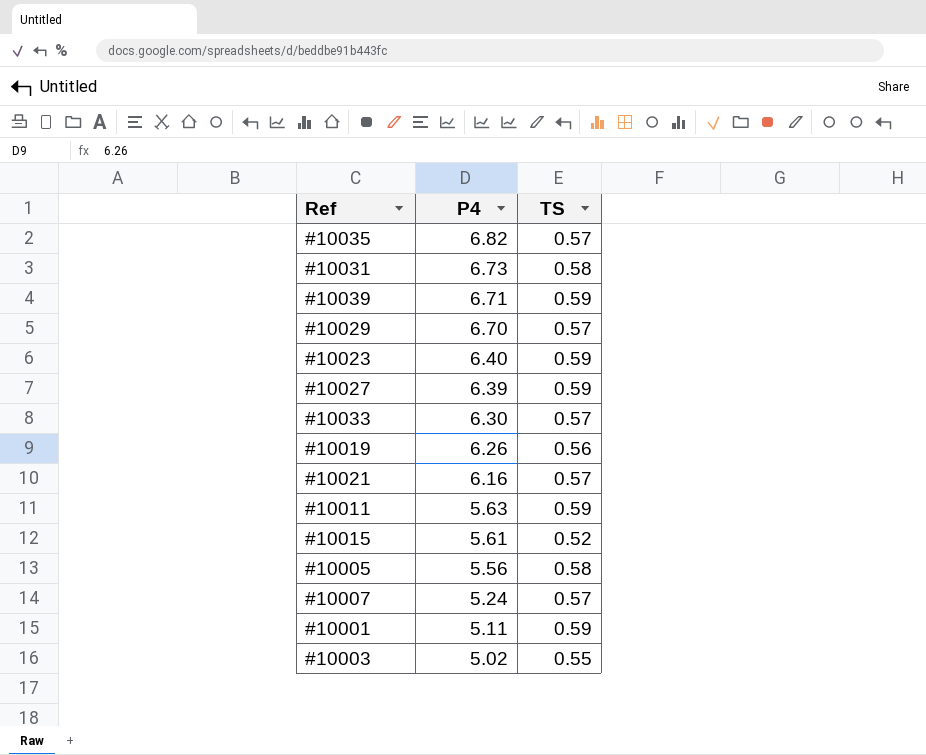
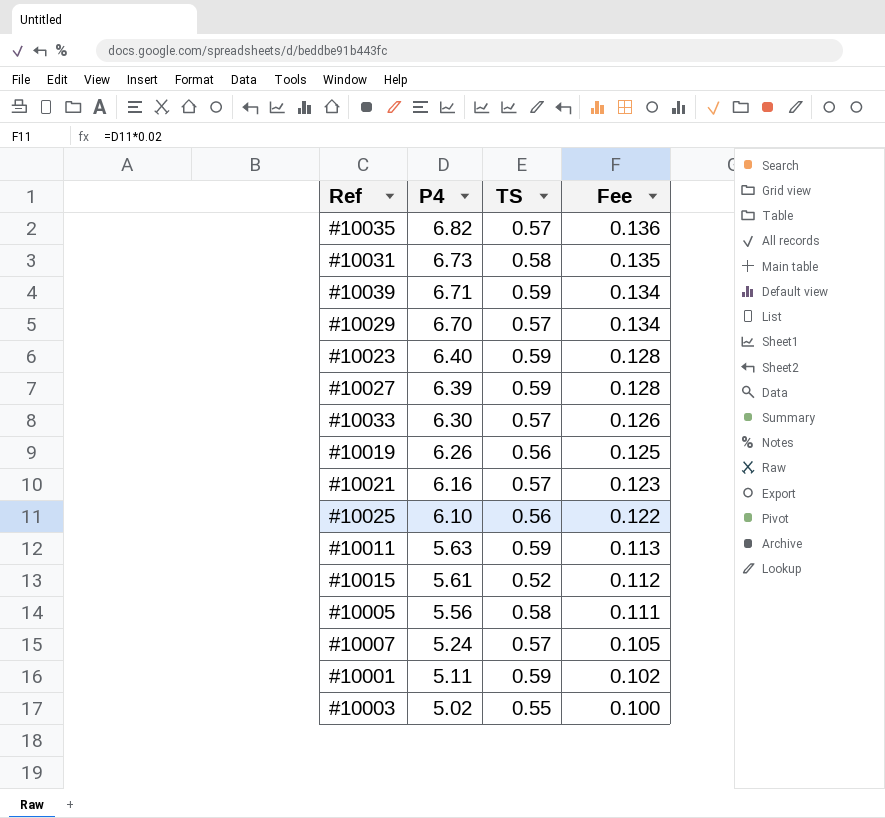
column Fee | formula: none -> [P4] * 0.02
row #10025: none -> 6.10 | 0.56 | 0.122

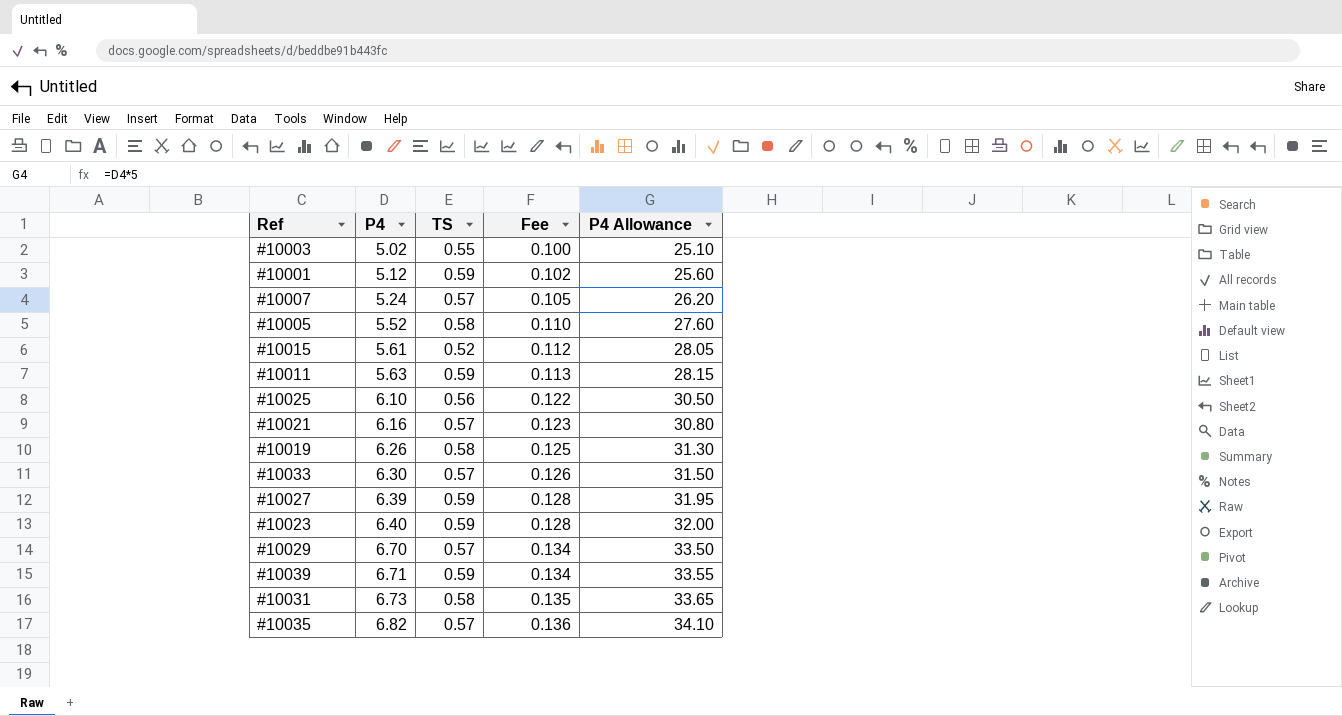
row order: P4 descending -> P4 ascending
column P4 Allowance | formula: none -> [P4] * 5
#10001 | P4: 5.11 -> 5.12
#10005 | P4: 5.56 -> 5.52
#10005 | Fee: 0.111 -> 0.110
#10019 | TS: 0.56 -> 0.58

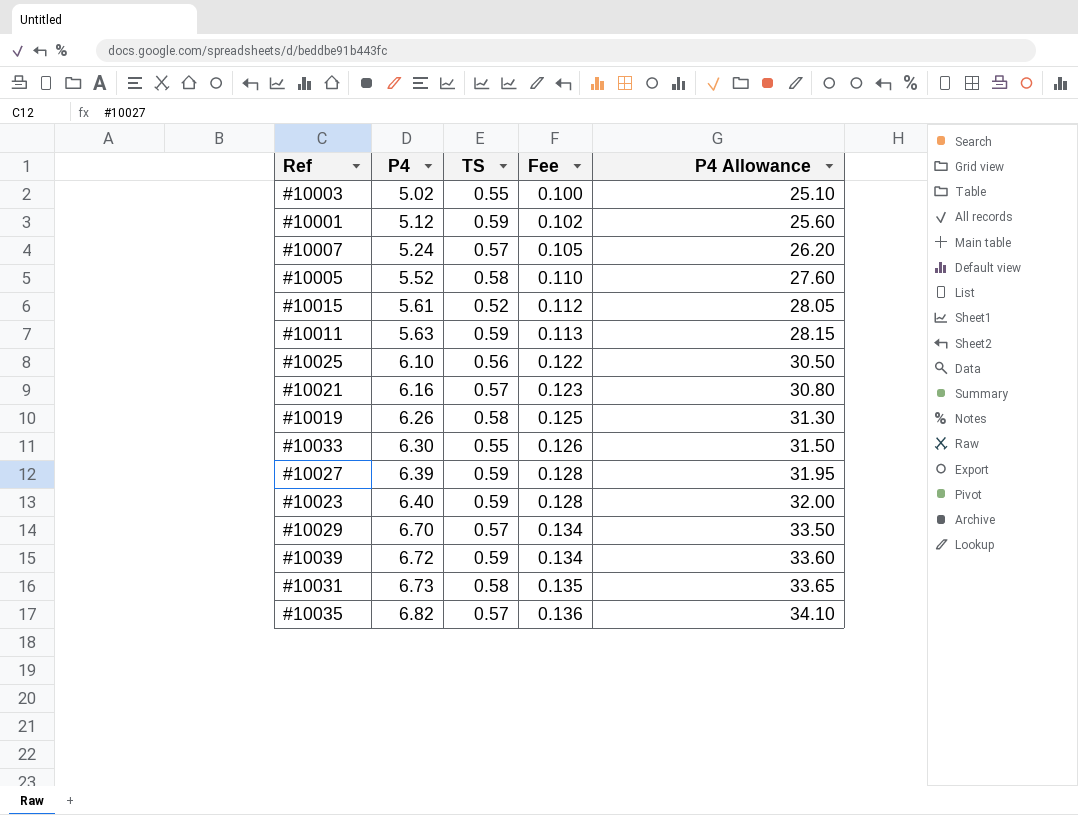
#10033 | TS: 0.57 -> 0.55
#10039 | P4: 6.71 -> 6.72
#10039 | P4 Allowance: 33.55 -> 33.60

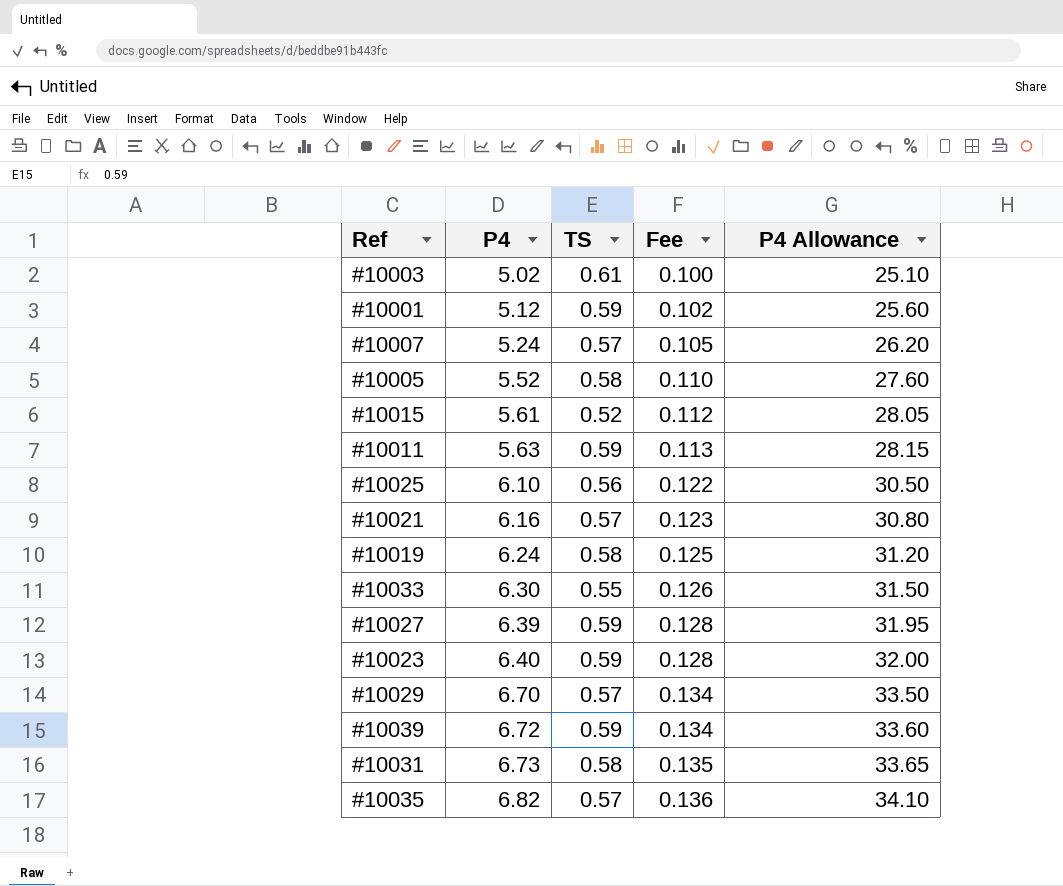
#10003 | TS: 0.55 -> 0.61
#10019 | P4: 6.26 -> 6.24
#10019 | P4 Allowance: 31.30 -> 31.20

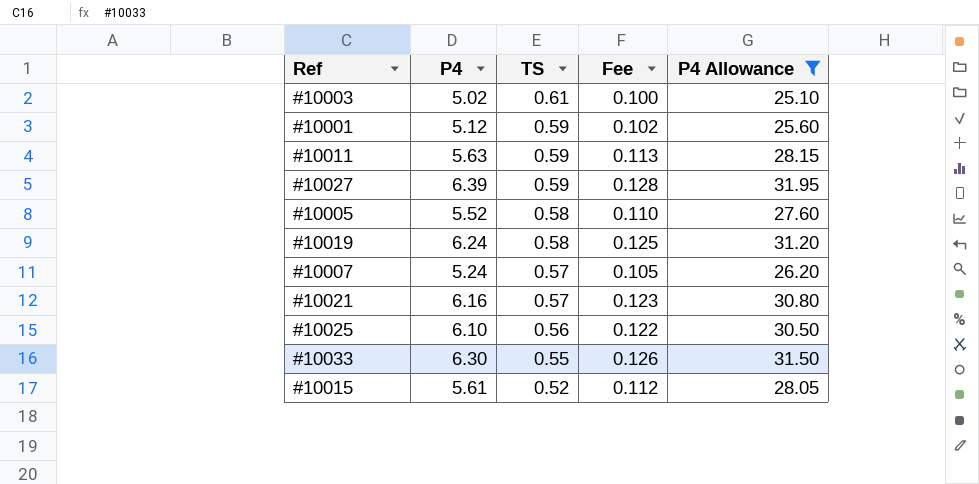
filter: none -> P4 Allowance <= 31.95
row order: P4 ascending -> TS descending

